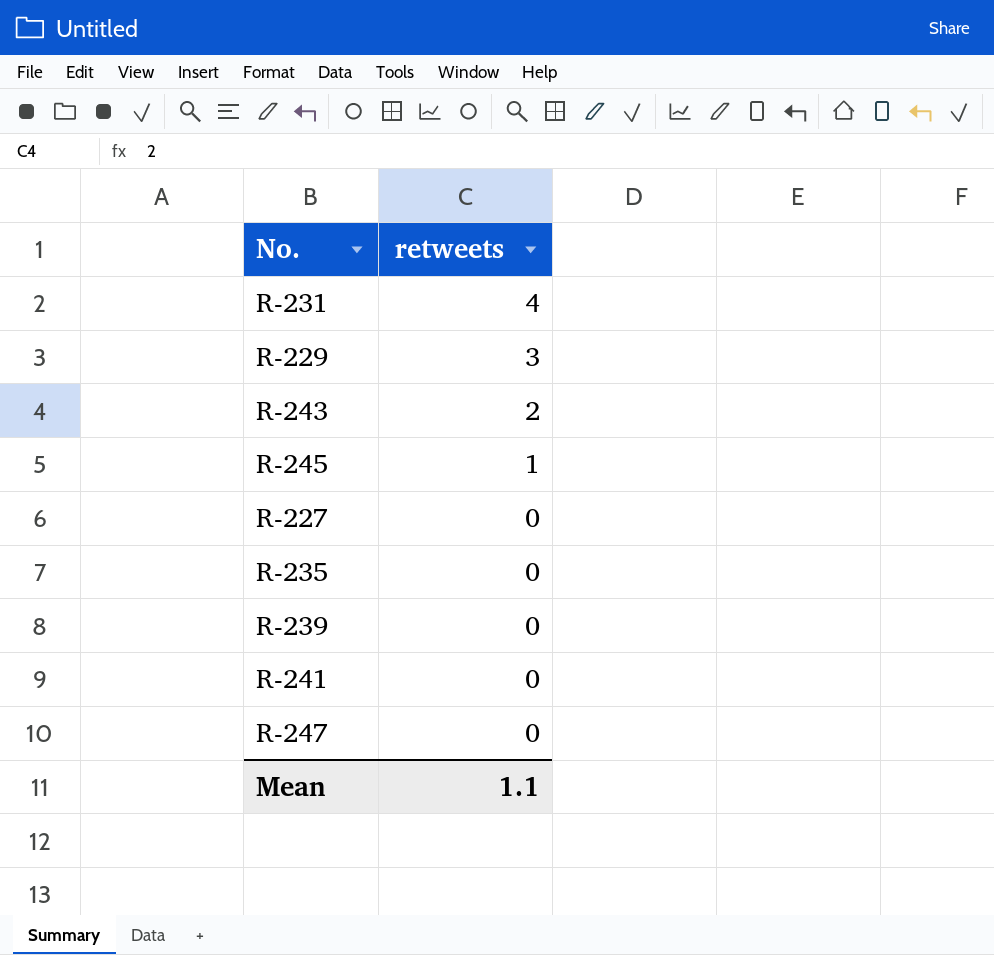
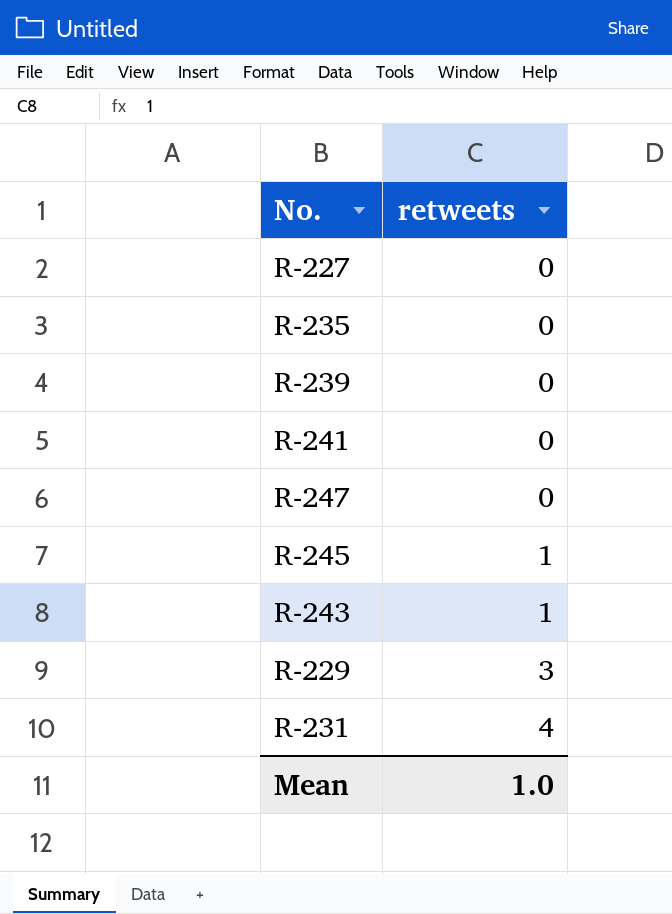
row order: retweets descending -> retweets ascending
R-243 | retweets: 2 -> 1
Mean | retweets: 1.1 -> 1.0

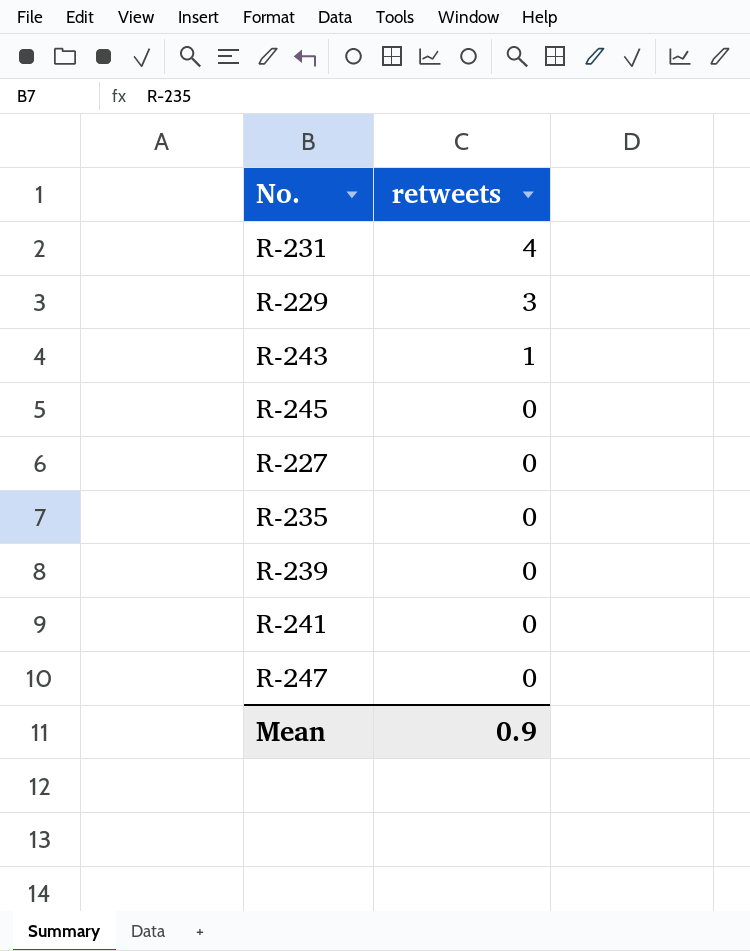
row order: retweets ascending -> retweets descending
R-245 | retweets: 1 -> 0
Mean | retweets: 1.0 -> 0.9

